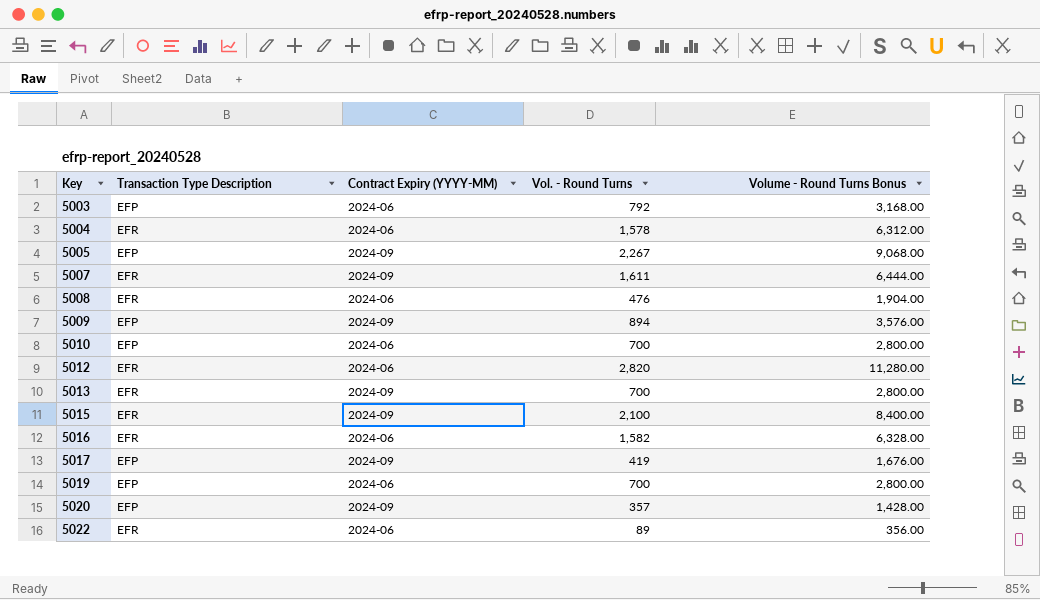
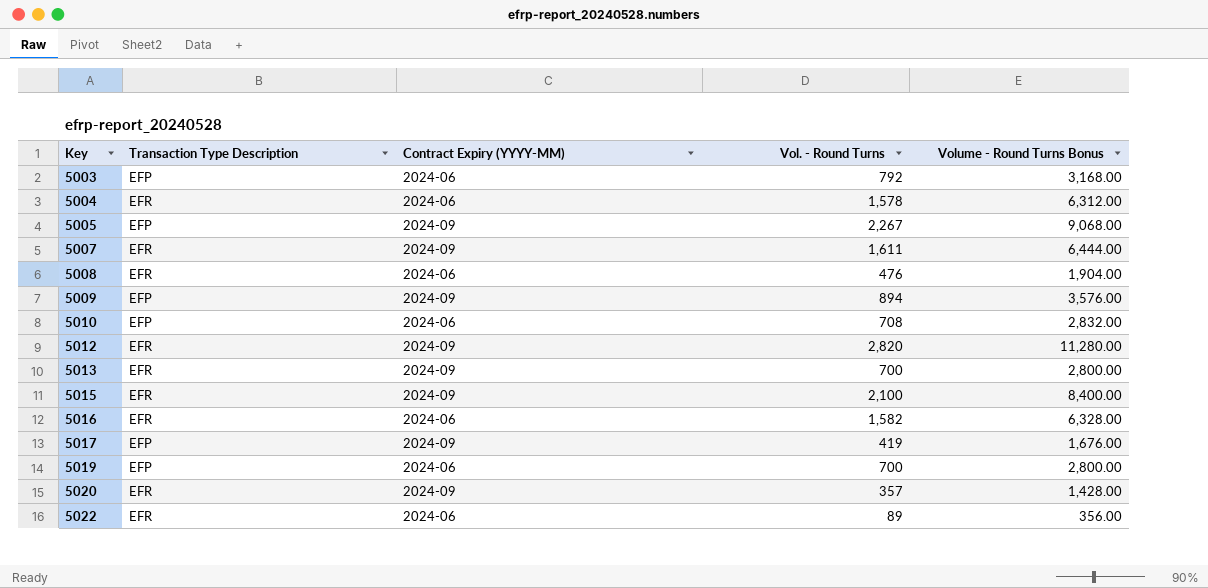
5010 | Vol. - Round Turns: 700 -> 708
5010 | Volume - Round Turns Bonus: 2,800.00 -> 2,832.00
5012 | Contract Expiry (YYYY-MM): 2024-06 -> 2024-09
5020 | Transaction Type Description: EFP -> EFR

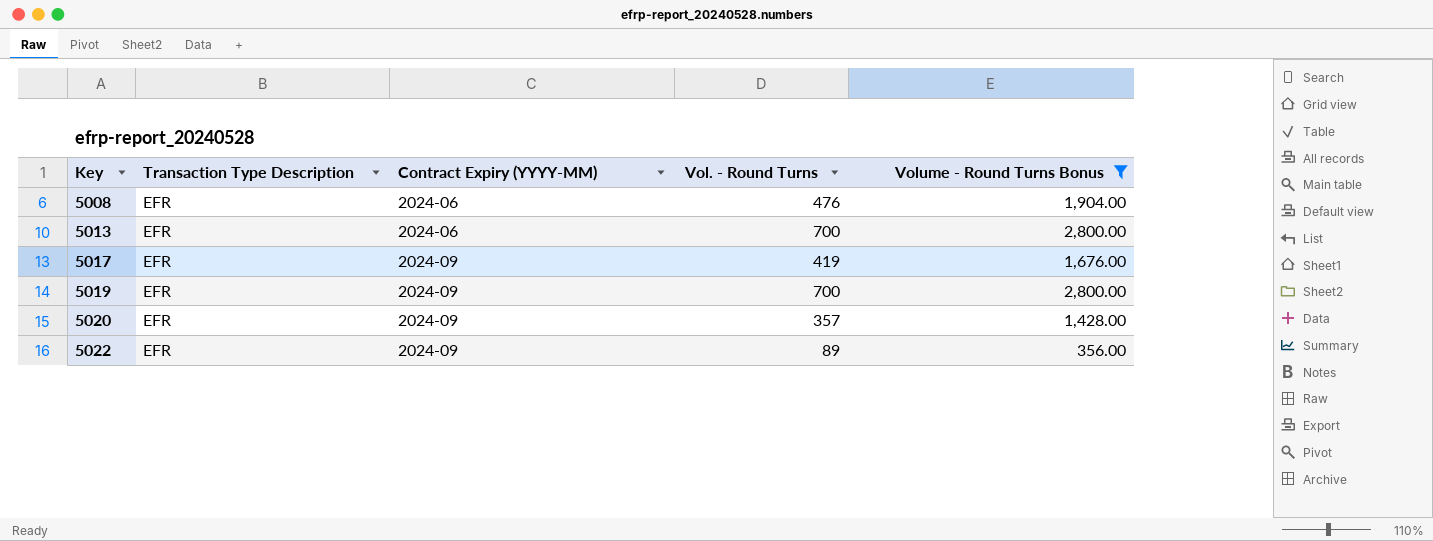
filter: none -> Volume - Round Turns Bonus <= 2,800.00
5013 | Contract Expiry (YYYY-MM): 2024-09 -> 2024-06
5017 | Transaction Type Description: EFP -> EFR
5019 | Transaction Type Description: EFP -> EFR
5019 | Contract Expiry (YYYY-MM): 2024-06 -> 2024-09
5022 | Contract Expiry (YYYY-MM): 2024-06 -> 2024-09

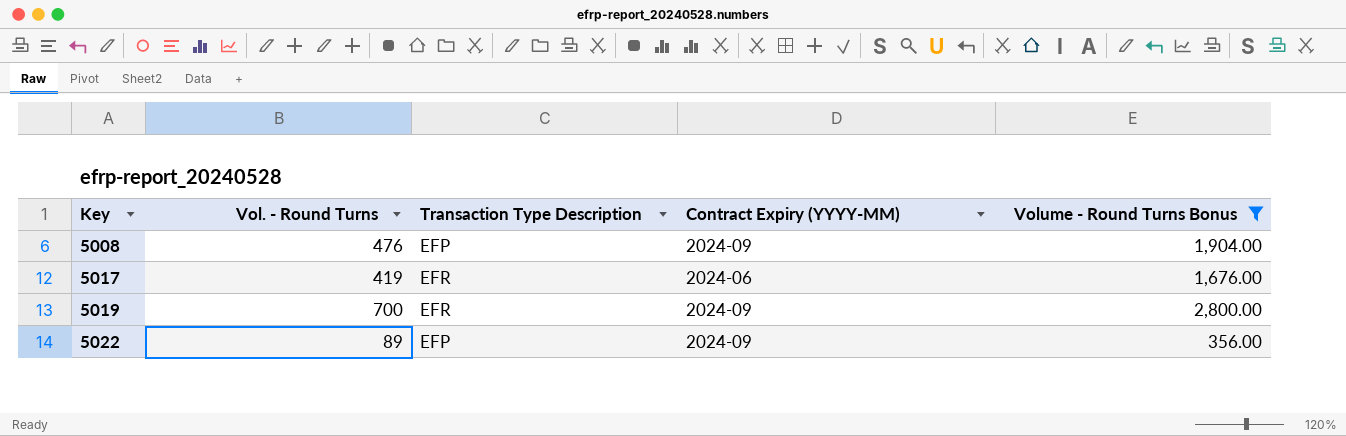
column Vol. - Round Turns | position: 4 -> 2
row 5013: EFR | 2024-06 | 700 | 2,800.00 -> none
row 5020: EFR | 2024-09 | 357 | 1,428.00 -> none
5008 | Transaction Type Description: EFR -> EFP
5008 | Contract Expiry (YYYY-MM): 2024-06 -> 2024-09
5017 | Contract Expiry (YYYY-MM): 2024-09 -> 2024-06
5022 | Transaction Type Description: EFR -> EFP

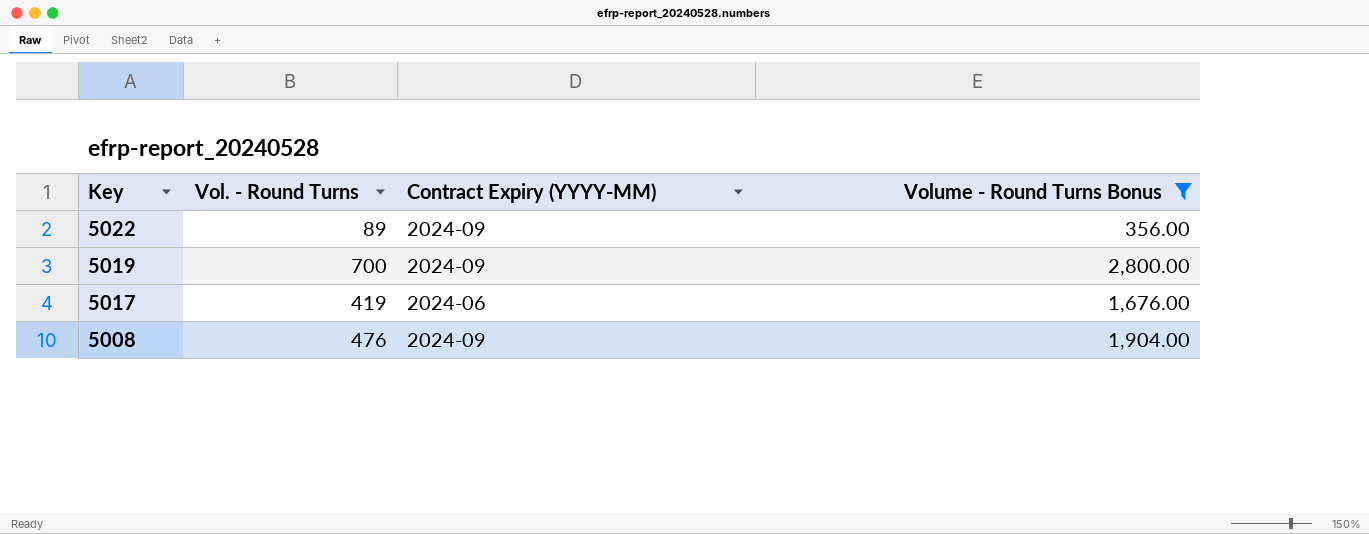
row order: Key ascending -> Key descending
column Transaction Type Description | position: 3 -> none

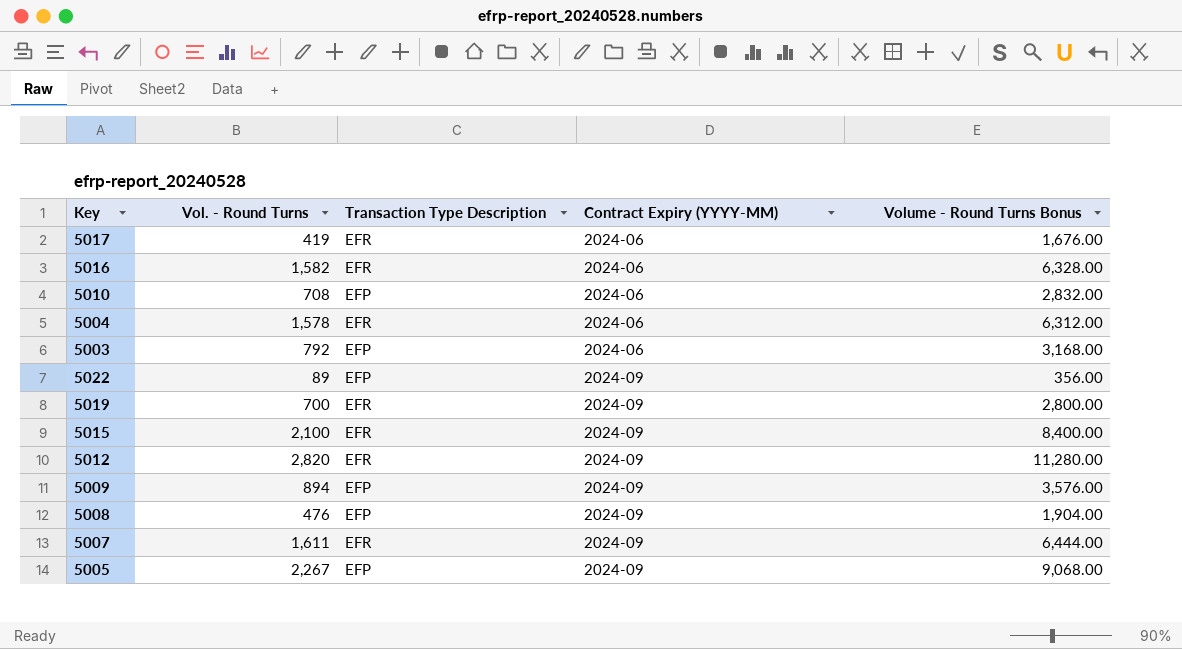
filter: Volume - Round Turns Bonus <= 2,800.00 -> none
row order: Key descending -> Contract Expiry (YYYY-MM) ascending
column Transaction Type Description | position: none -> 3

